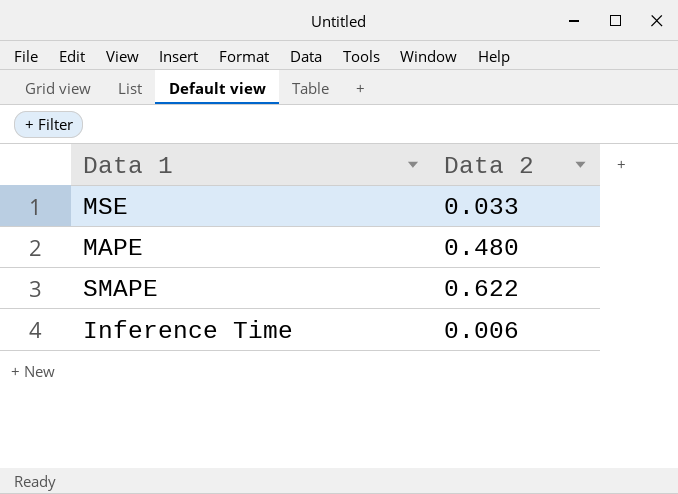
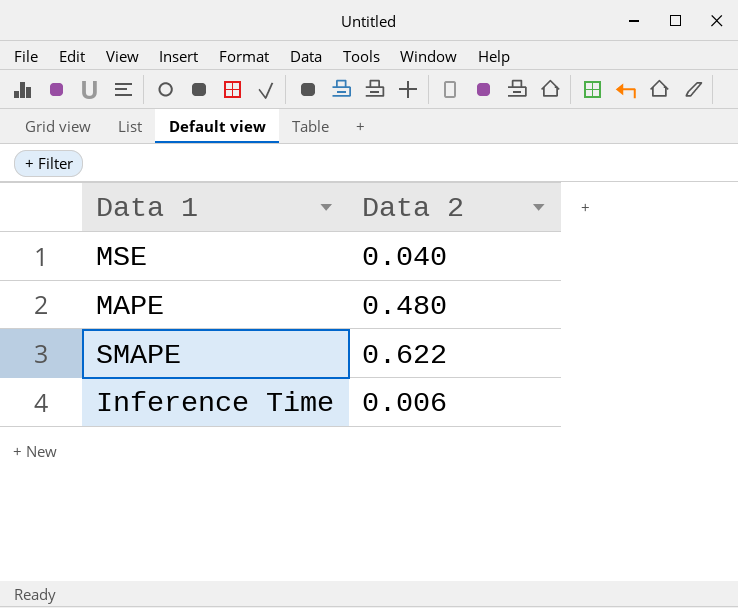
MSE | Data 2: 0.033 -> 0.040

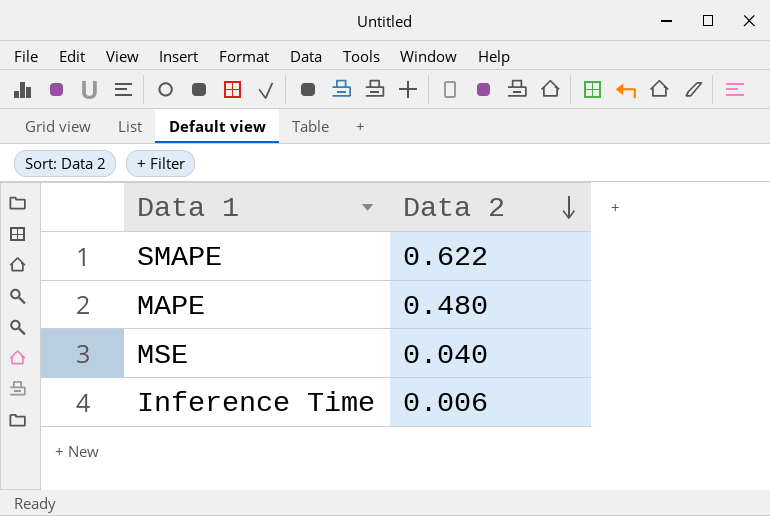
row order: none -> Data 2 descending

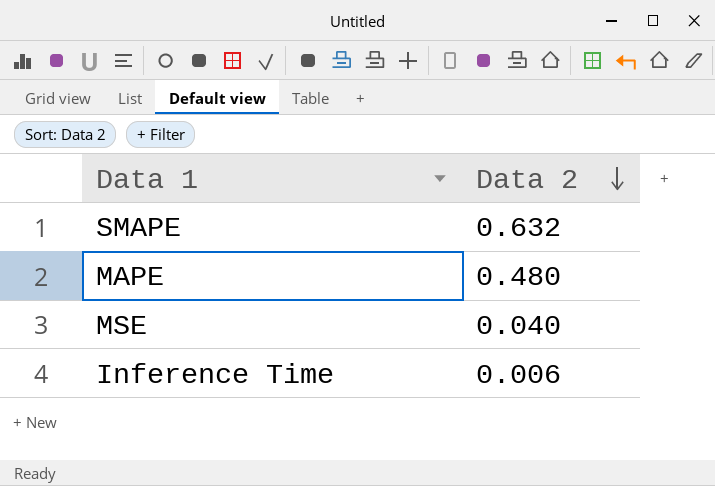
SMAPE | Data 2: 0.622 -> 0.632

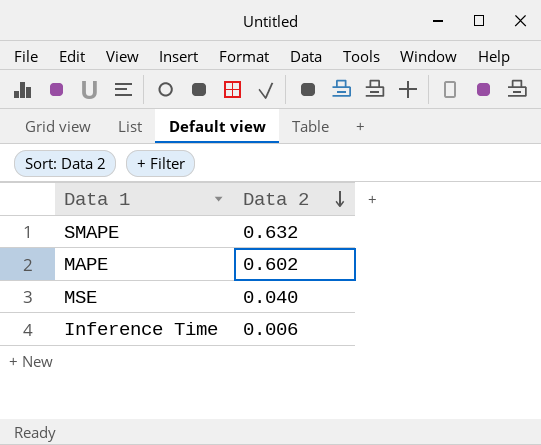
MAPE | Data 2: 0.480 -> 0.602

